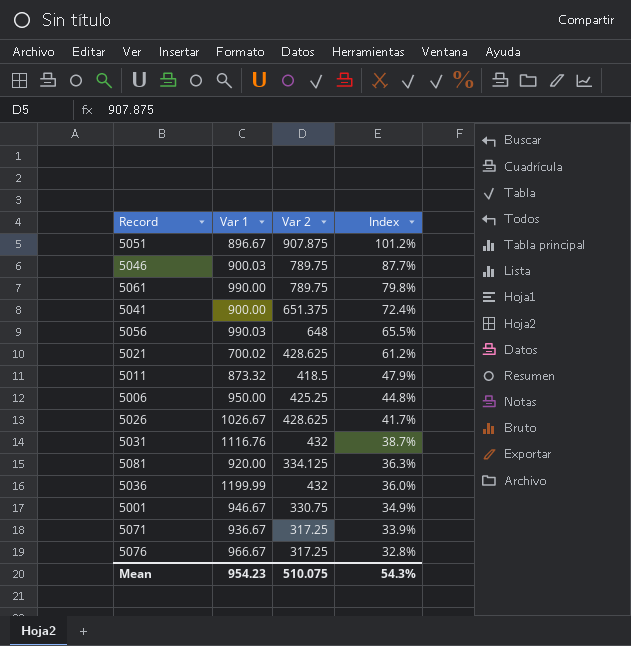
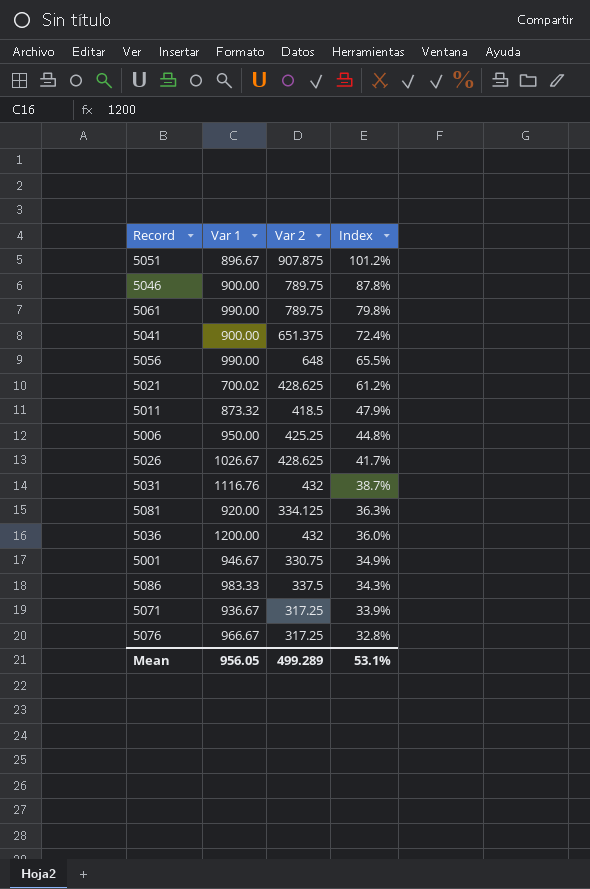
5046 | Var 1: 900.03 -> 900.00
5046 | Index: 87.7% -> 87.8%
5056 | Var 1: 990.03 -> 990.00
5036 | Var 1: 1199.99 -> 1200.00
row 5086: none -> 983.33 | 337.5 | 34.3%
Mean | Var 1: 954.23 -> 956.05
Mean | Var 2: 510.075 -> 499.289
Mean | Index: 54.3% -> 53.1%

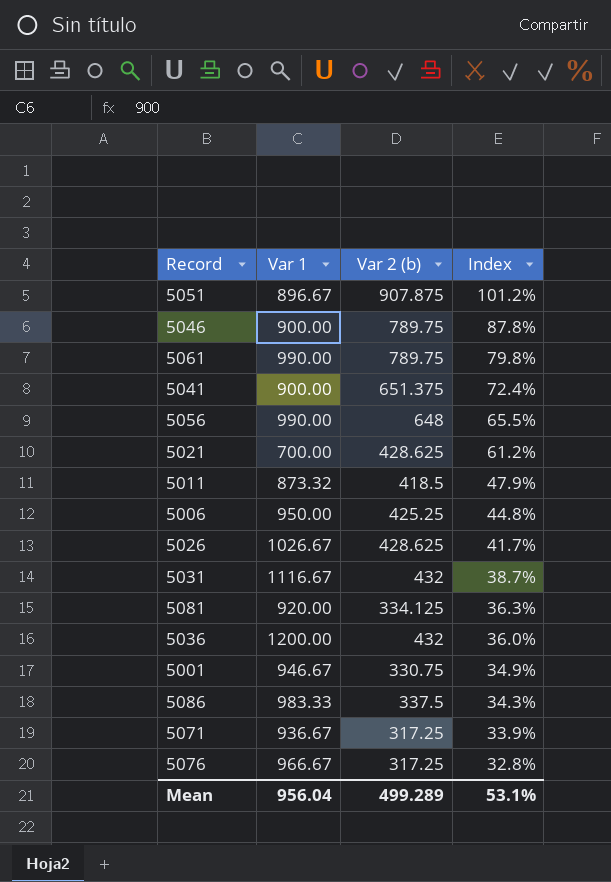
column name: Var 2 -> Var 2 (b)
5021 | Var 1: 700.02 -> 700.00
5031 | Var 1: 1116.76 -> 1116.67
Mean | Var 1: 956.05 -> 956.04

